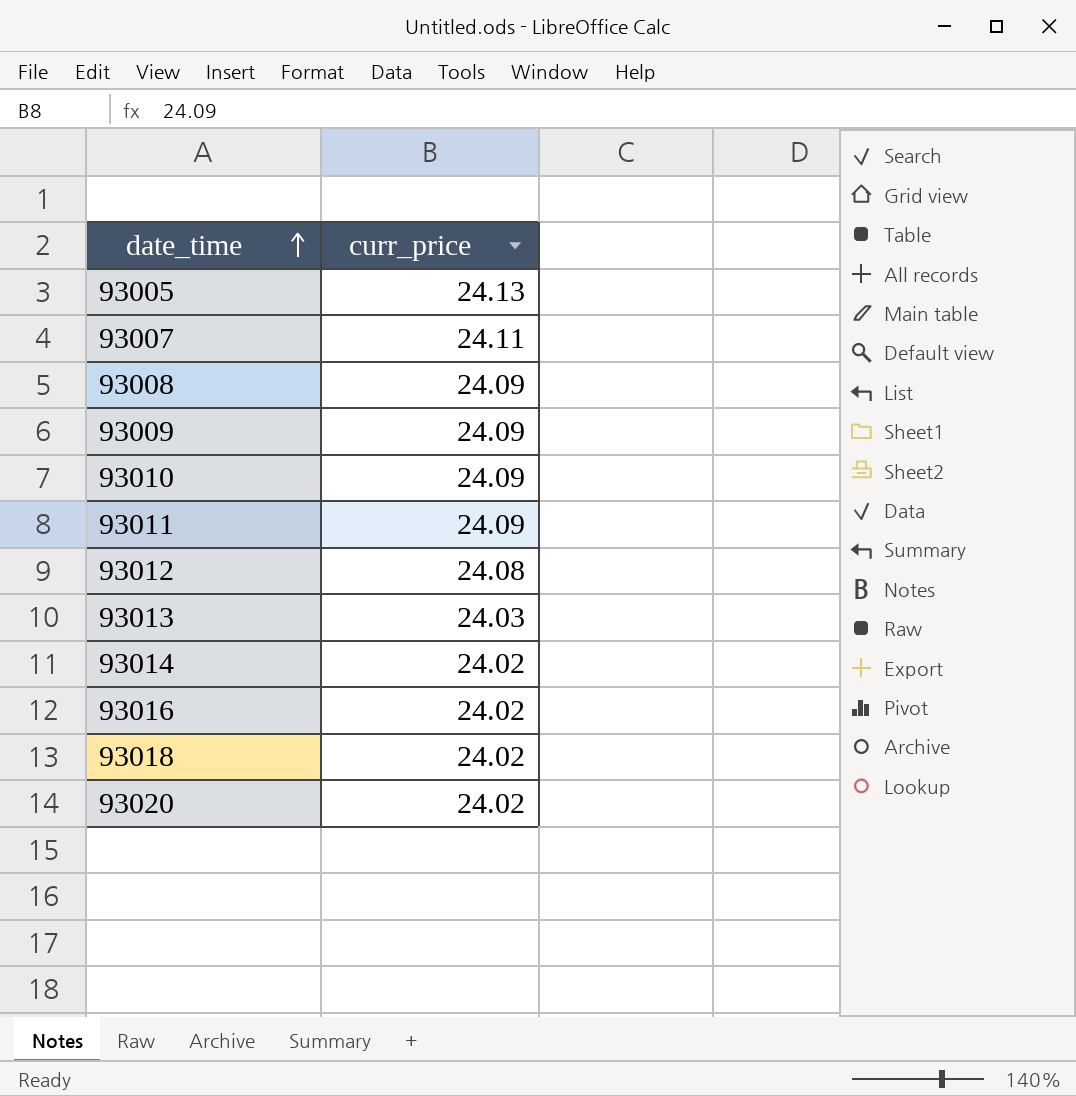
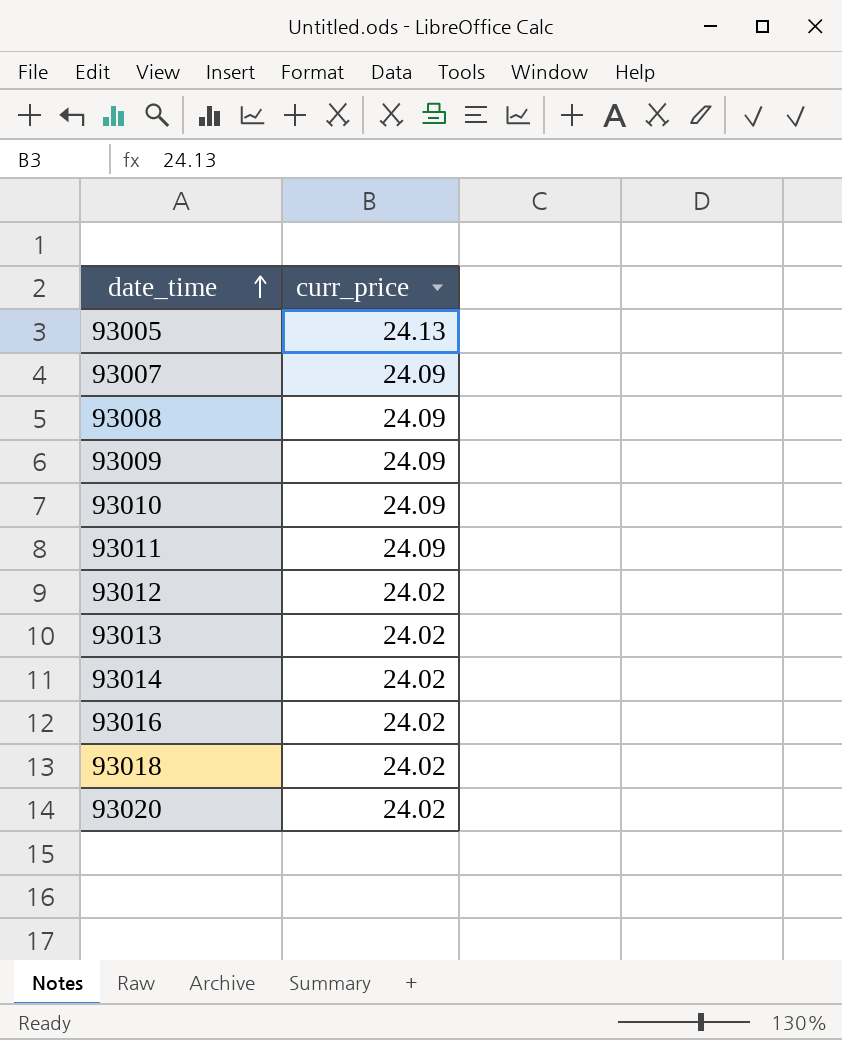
93007 | curr_price: 24.11 -> 24.09
93012 | curr_price: 24.08 -> 24.02
93013 | curr_price: 24.03 -> 24.02

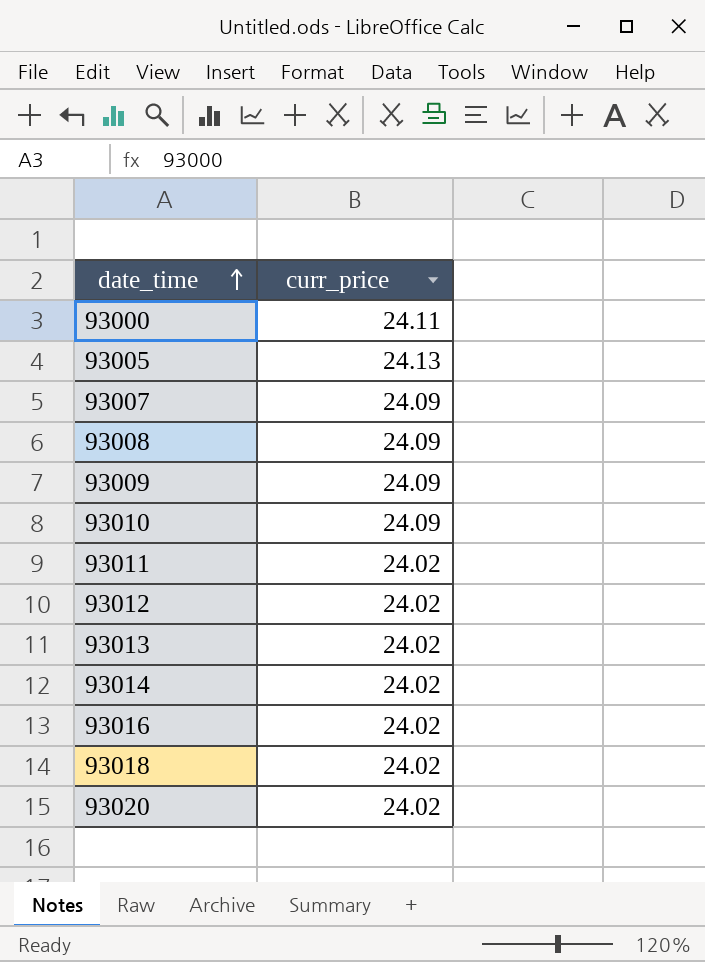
row 93000: none -> 24.11
93011 | curr_price: 24.09 -> 24.02

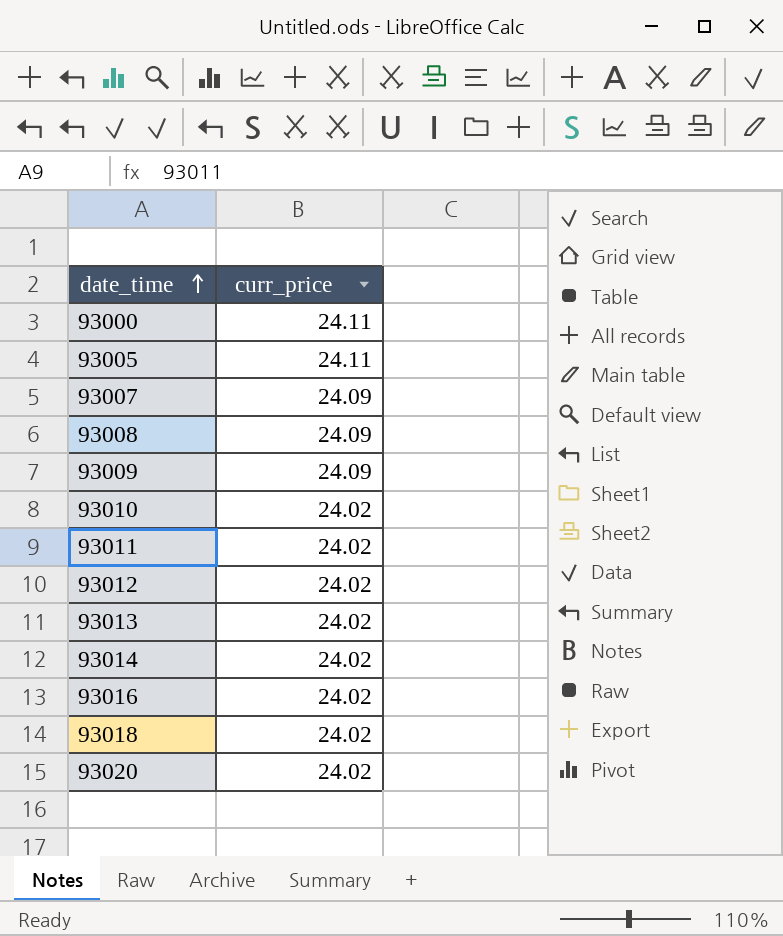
93005 | curr_price: 24.13 -> 24.11
93010 | curr_price: 24.09 -> 24.02

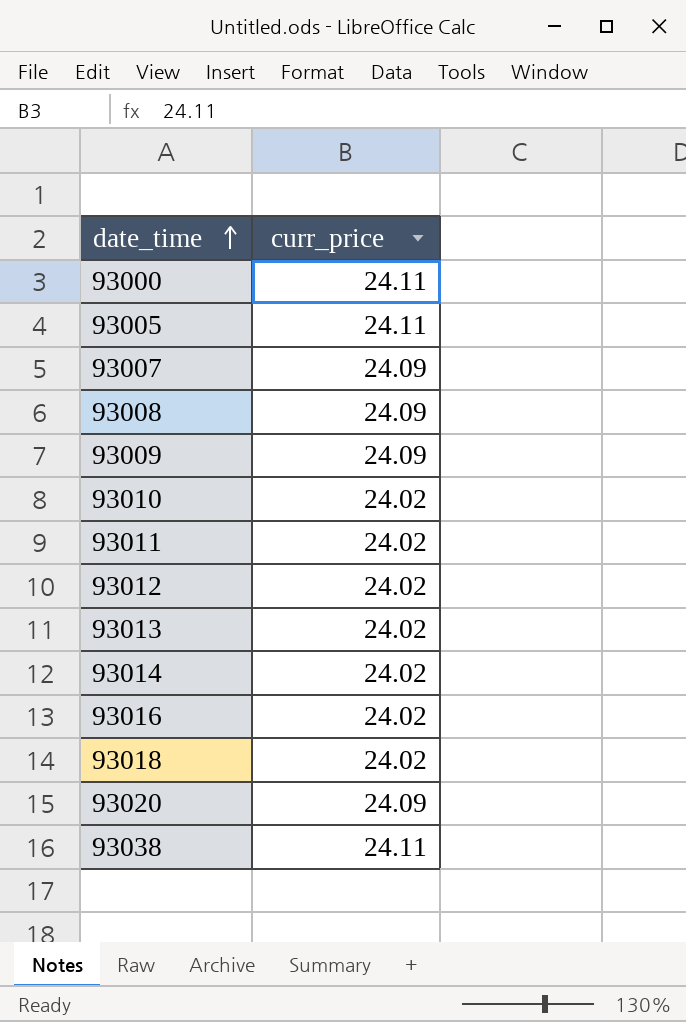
93020 | curr_price: 24.02 -> 24.09
row 93038: none -> 24.11

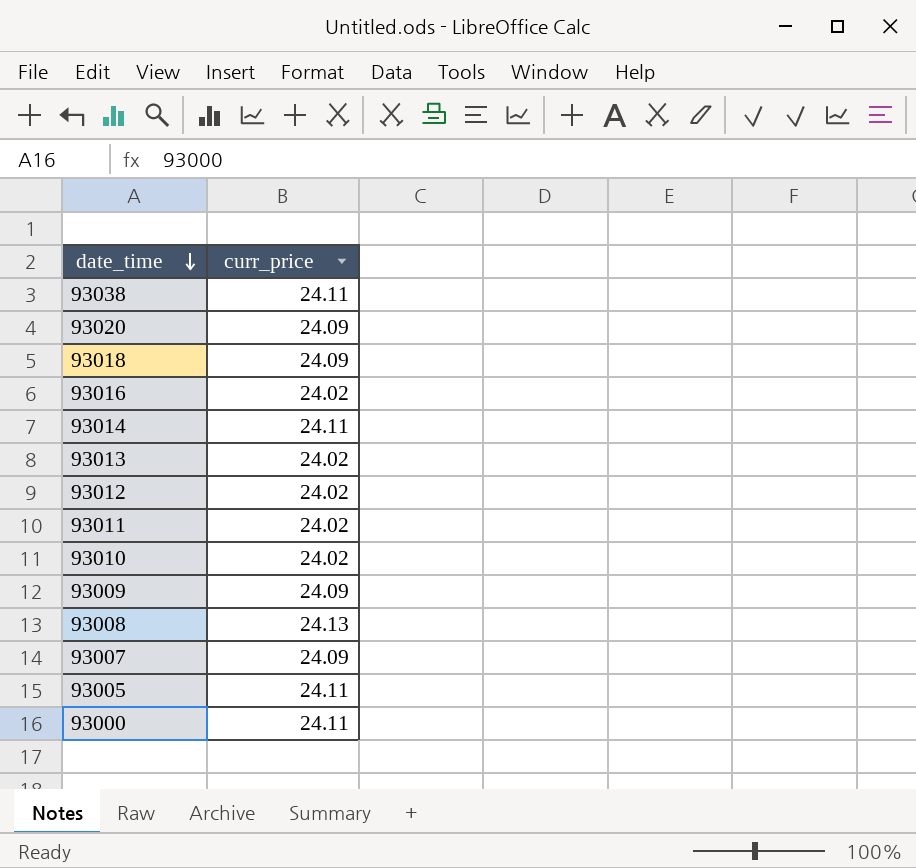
row order: date_time ascending -> date_time descending
93018 | curr_price: 24.02 -> 24.09
93014 | curr_price: 24.02 -> 24.11
93008 | curr_price: 24.09 -> 24.13

